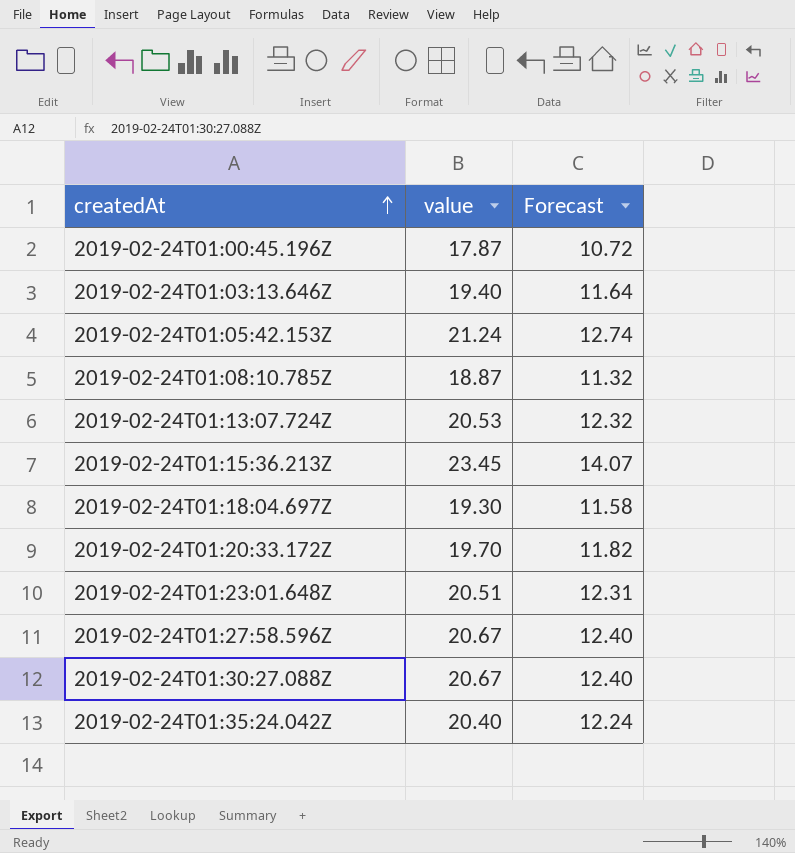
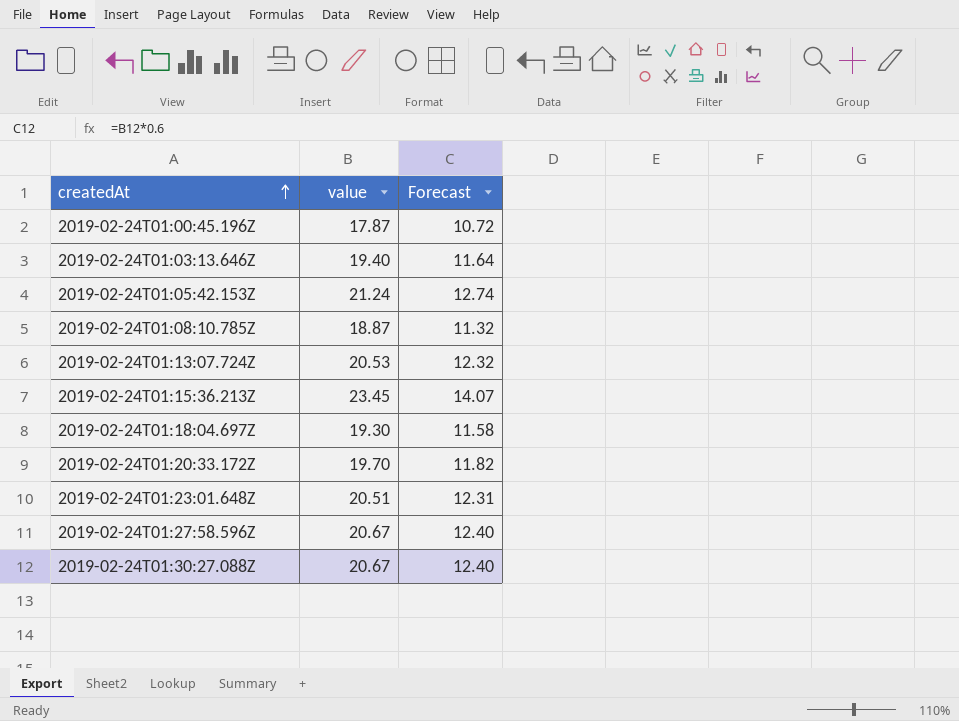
row 2019-02-24T01:35:24.042Z: 20.40 | 12.24 -> none

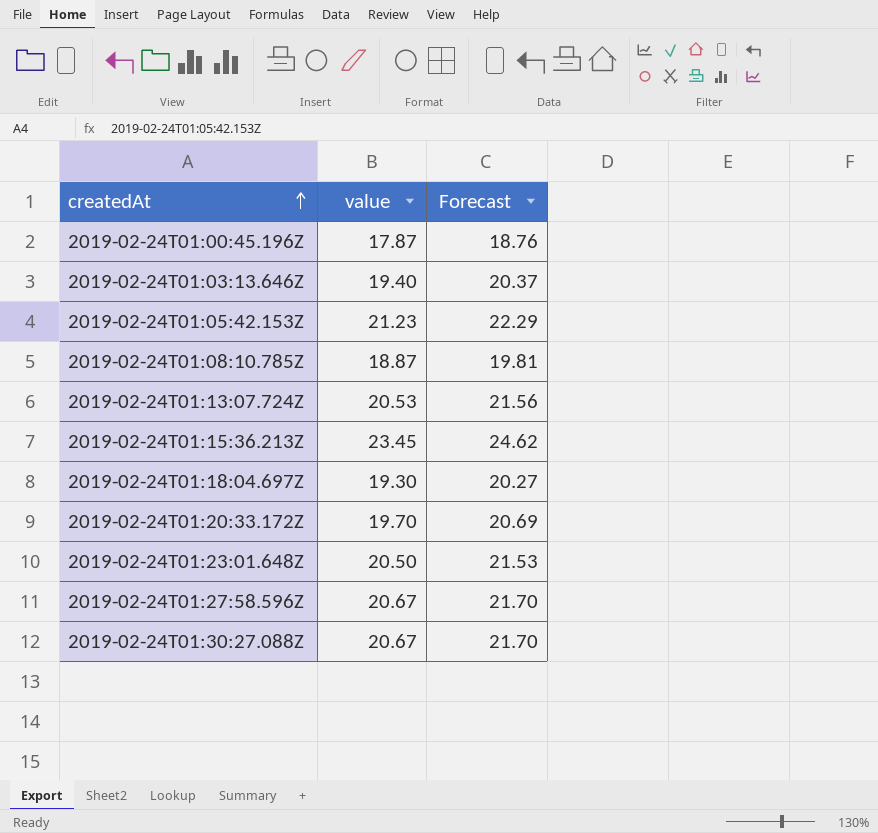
column Forecast | formula: [value] * 0.6 -> [value] * 1.05
2019-02-24T01:05:42.153Z | value: 21.24 -> 21.23
2019-02-24T01:23:01.648Z | value: 20.51 -> 20.50

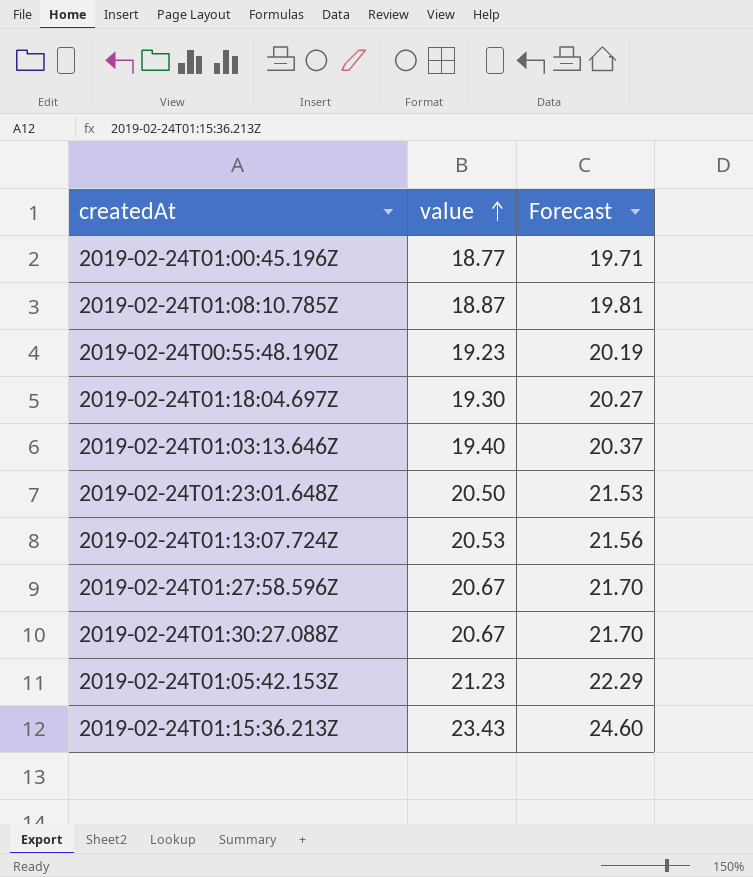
row order: createdAt ascending -> value ascending
row 2019-02-24T01:20:33.172Z: 19.70 | 20.69 -> none
2019-02-24T01:00:45.196Z | value: 17.87 -> 18.77
2019-02-24T01:00:45.196Z | Forecast: 18.76 -> 19.71
row 2019-02-24T00:55:48.190Z: none -> 19.23 | 20.19
2019-02-24T01:15:36.213Z | value: 23.45 -> 23.43
2019-02-24T01:15:36.213Z | Forecast: 24.62 -> 24.60

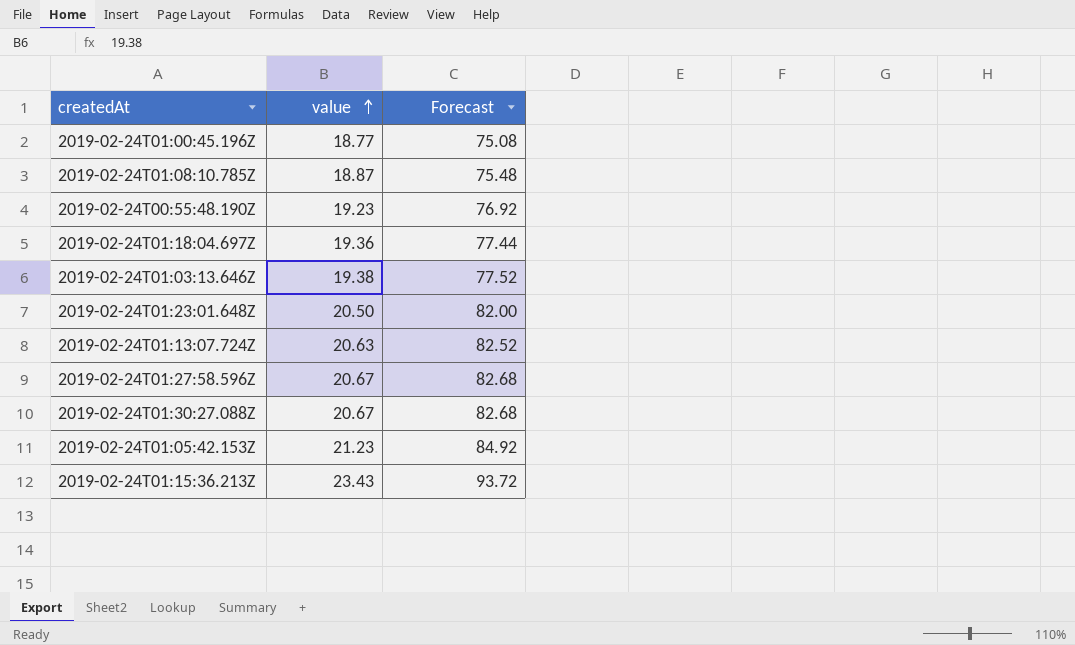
column Forecast | formula: [value] * 1.05 -> [value] * 4
2019-02-24T01:18:04.697Z | value: 19.30 -> 19.36
2019-02-24T01:03:13.646Z | value: 19.40 -> 19.38
2019-02-24T01:13:07.724Z | value: 20.53 -> 20.63

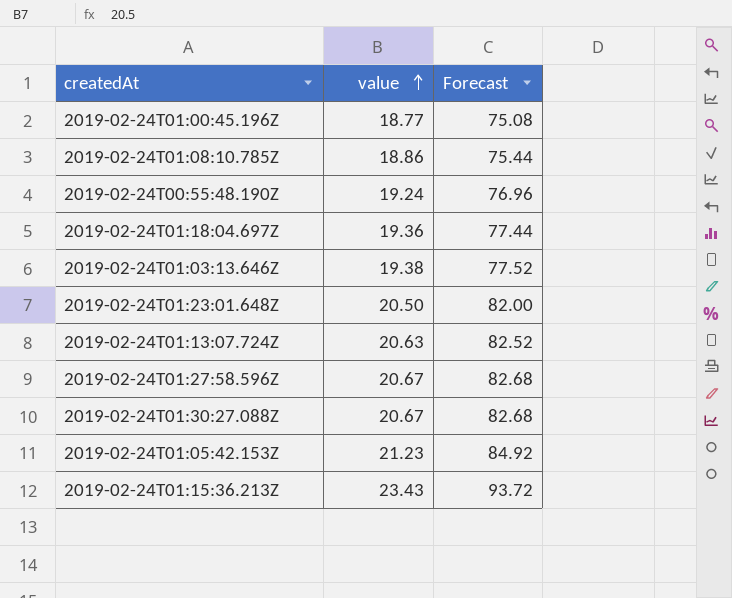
2019-02-24T01:08:10.785Z | value: 18.87 -> 18.86
2019-02-24T01:08:10.785Z | Forecast: 75.48 -> 75.44
2019-02-24T00:55:48.190Z | value: 19.23 -> 19.24
2019-02-24T00:55:48.190Z | Forecast: 76.92 -> 76.96

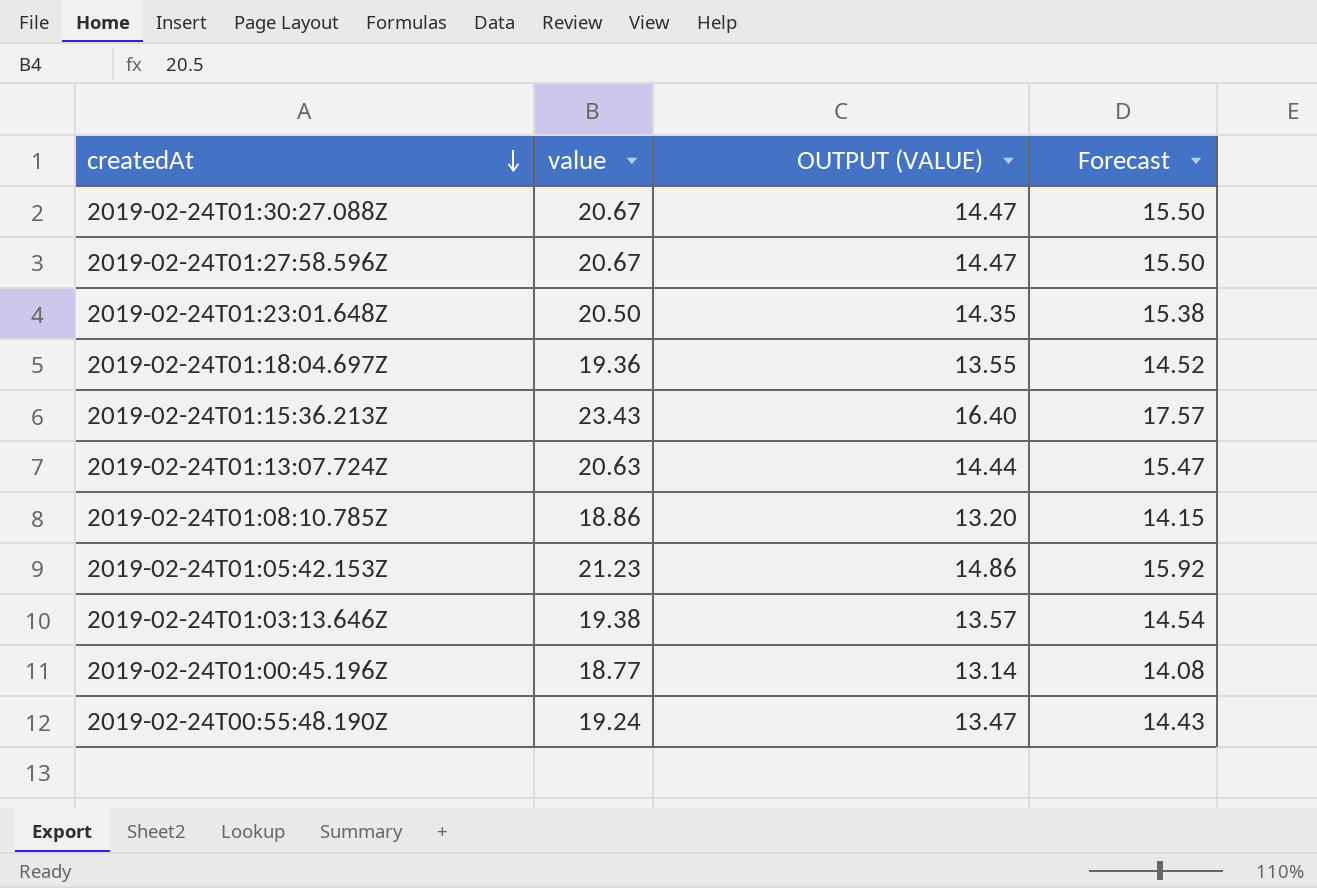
row order: value ascending -> createdAt descending
column OUTPUT (VALUE) | formula: none -> [value] * 0.7
column Forecast | formula: [value] * 4 -> [value] * 0.75

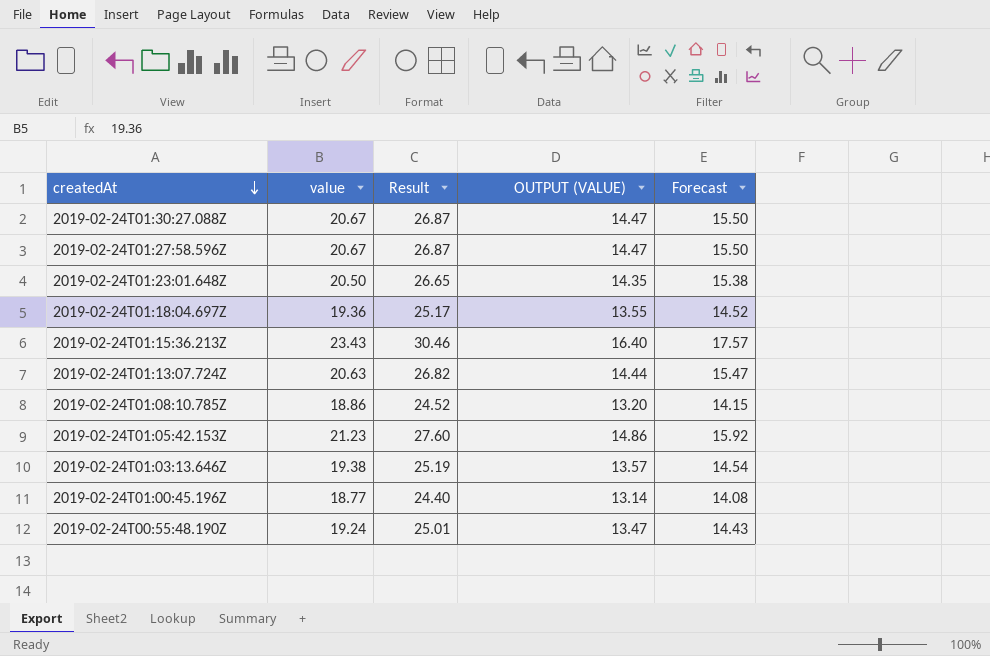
column Result | formula: none -> [value] * 1.3

